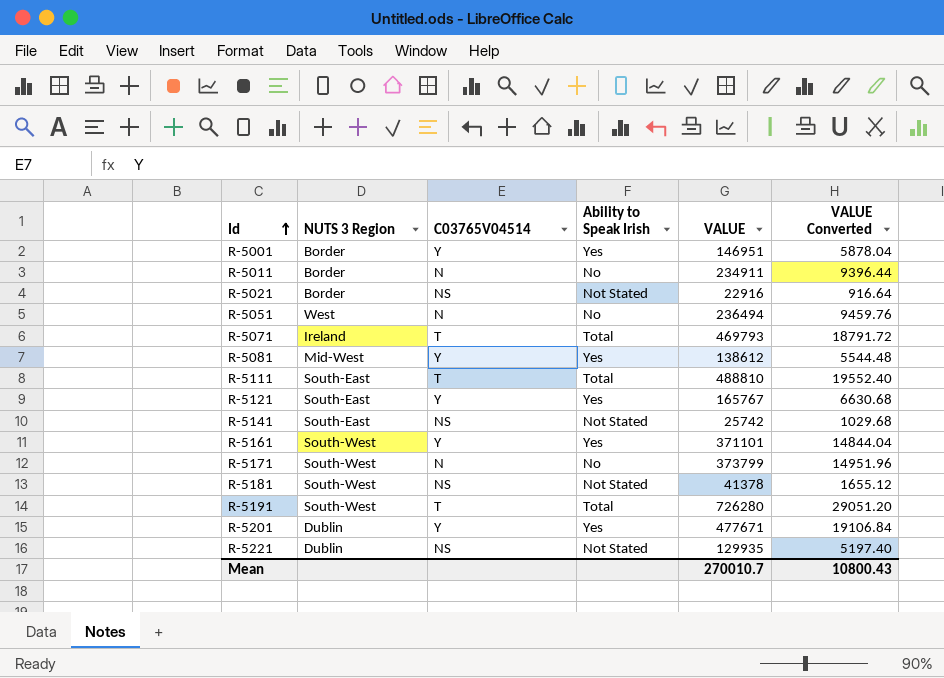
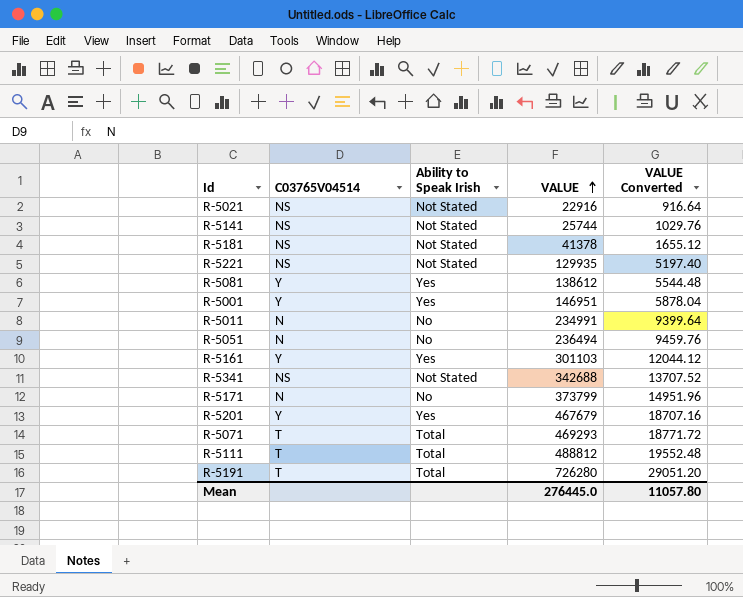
row order: Id ascending -> VALUE ascending
column NUTS 3 Region | position: 2 -> none
row R-5121: South-East | Y | Yes | 165767 | 6630.68 -> none
R-5141 | VALUE: 25742 -> 25744
R-5141 | VALUE Converted: 1029.68 -> 1029.76
R-5011 | VALUE: 234911 -> 234991
R-5011 | VALUE Converted: 9396.44 -> 9399.64
R-5161 | VALUE: 371101 -> 301103
R-5161 | VALUE Converted: 14844.04 -> 12044.12
row R-5341: none -> NS | Not Stated | 342688 | 13707.52
R-5201 | VALUE: 477671 -> 467679
R-5201 | VALUE Converted: 19106.84 -> 18707.16
R-5071 | VALUE: 469793 -> 469293
R-5071 | VALUE Converted: 18791.72 -> 18771.72
R-5111 | VALUE: 488810 -> 488812
R-5111 | VALUE Converted: 19552.40 -> 19552.48
Mean | VALUE: 270010.7 -> 276445.0
Mean | VALUE Converted: 10800.43 -> 11057.80

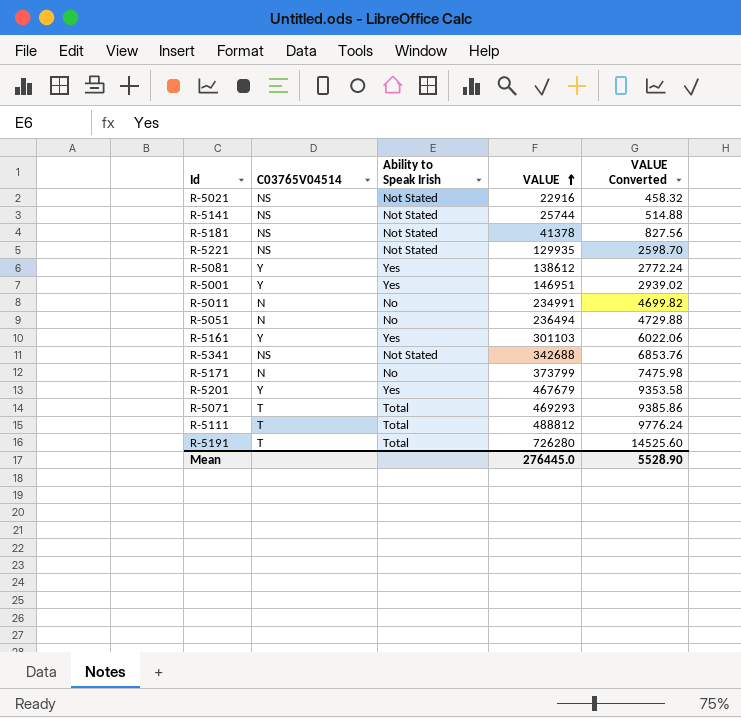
column VALUE Converted | formula: [VALUE] * 0.04 -> [VALUE] * 0.02
Mean | VALUE Converted: 11057.80 -> 5528.90

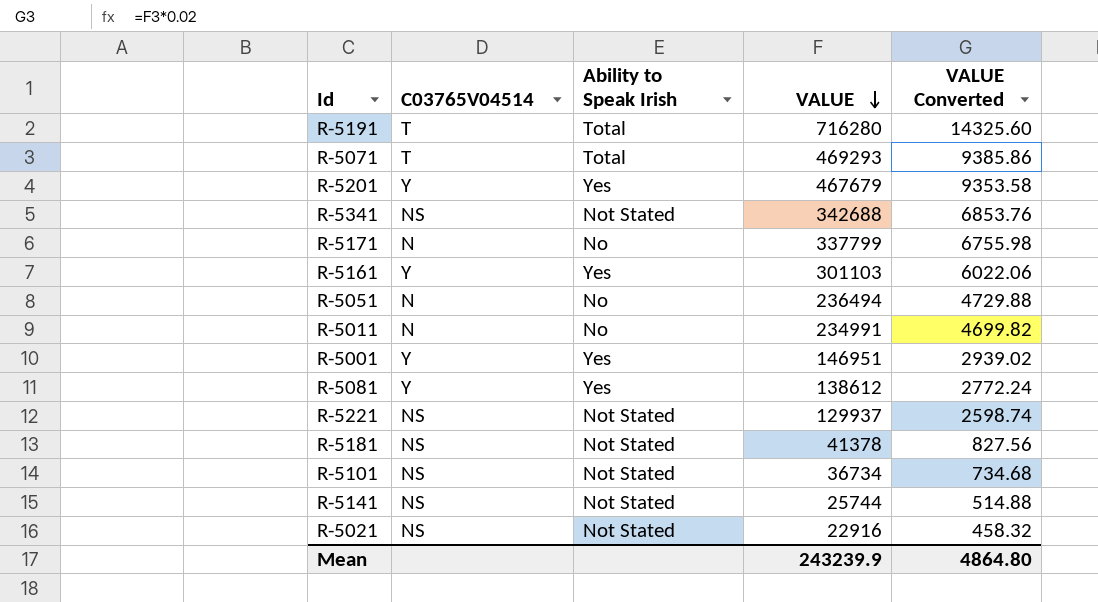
row order: VALUE ascending -> VALUE descending
row R-5111: T | Total | 488812 | 9776.24 -> none
R-5191 | VALUE: 726280 -> 716280
R-5191 | VALUE Converted: 14525.60 -> 14325.60
R-5171 | VALUE: 373799 -> 337799
R-5171 | VALUE Converted: 7475.98 -> 6755.98
R-5221 | VALUE: 129935 -> 129937
R-5221 | VALUE Converted: 2598.70 -> 2598.74
row R-5101: none -> NS | Not Stated | 36734 | 734.68
Mean | VALUE: 276445.0 -> 243239.9
Mean | VALUE Converted: 5528.90 -> 4864.80

